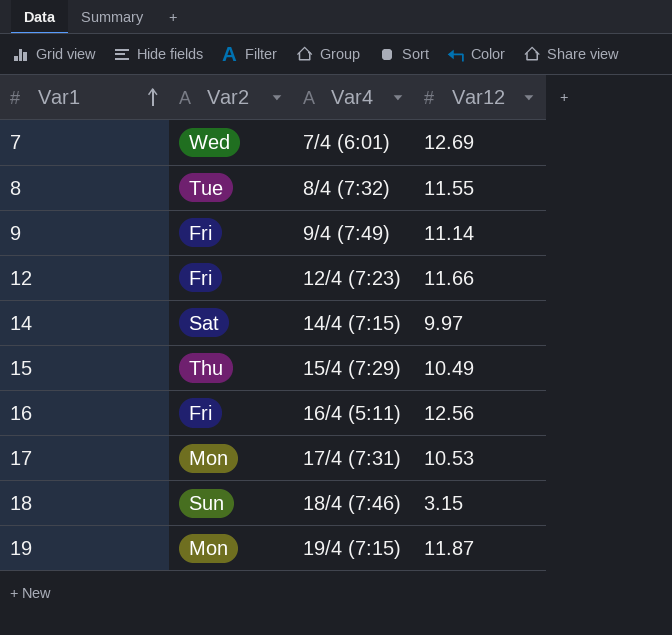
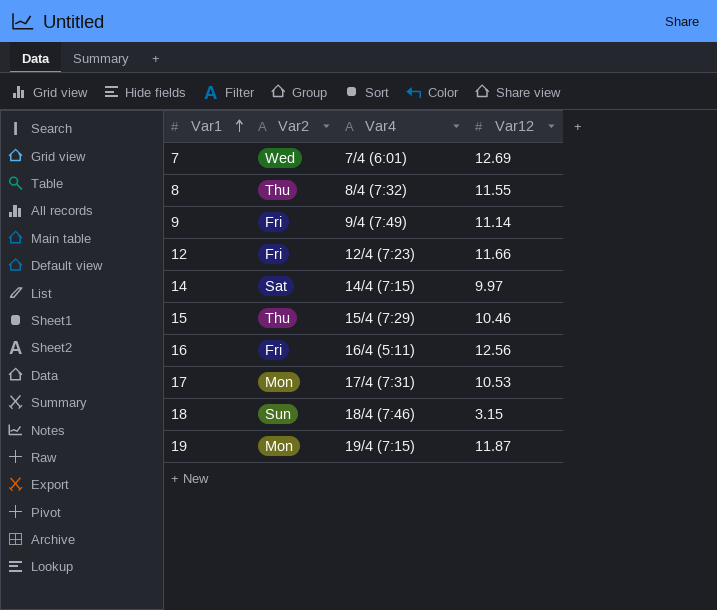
8 | Var2: Tue -> Thu
15 | Var12: 10.49 -> 10.46

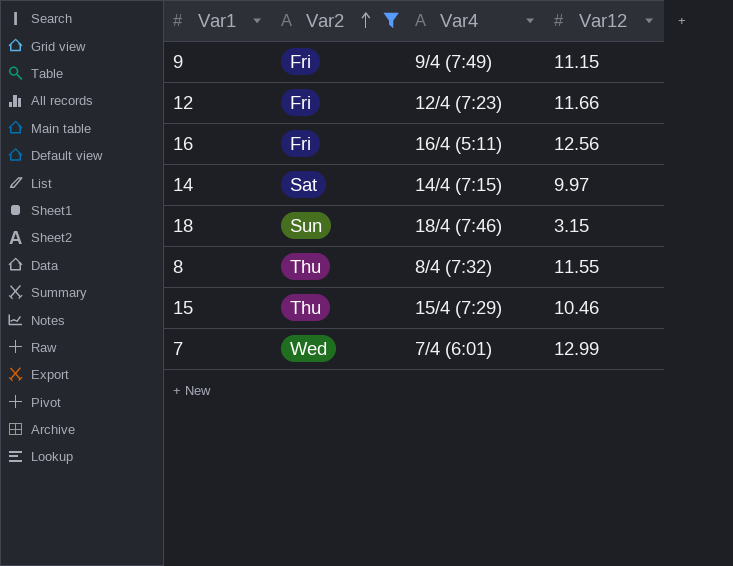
filter: none -> Var2 != Mon
row order: Var1 ascending -> Var2 ascending
9 | Var12: 11.14 -> 11.15
7 | Var12: 12.69 -> 12.99

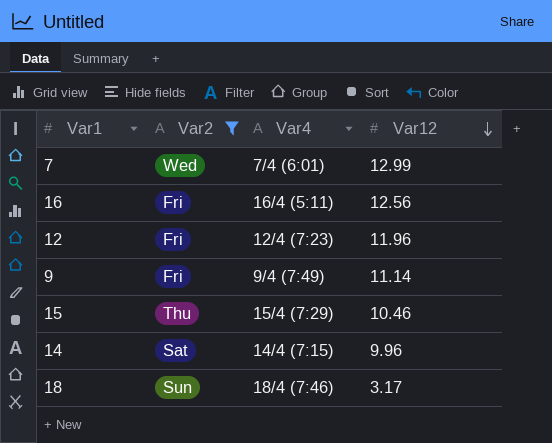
row order: Var2 ascending -> Var12 descending
row 8: Thu | 8/4 (7:32) | 11.55 -> none
12 | Var12: 11.66 -> 11.96
9 | Var12: 11.15 -> 11.14
14 | Var12: 9.97 -> 9.96
18 | Var12: 3.15 -> 3.17

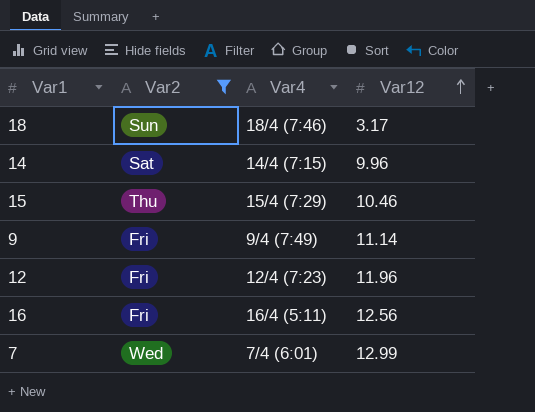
row order: Var12 descending -> Var12 ascending

